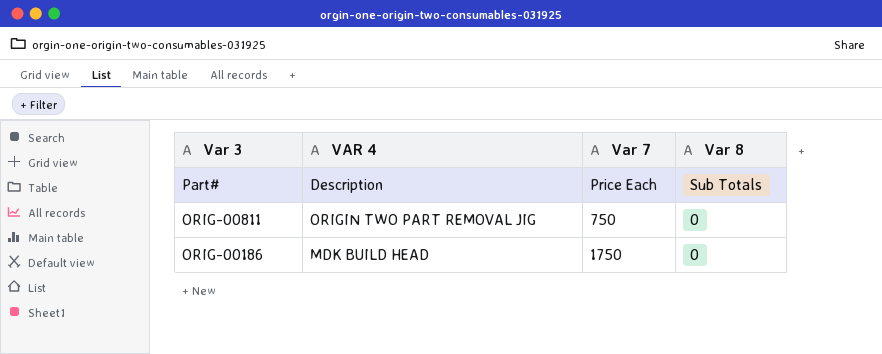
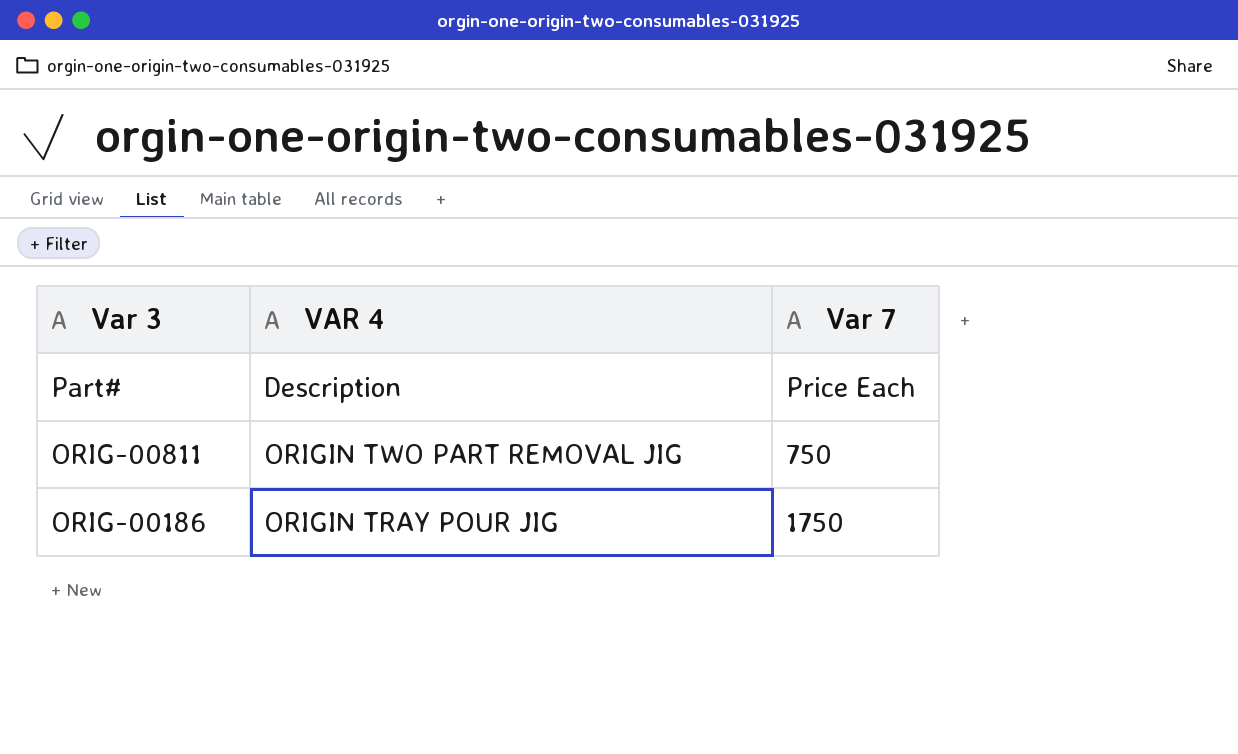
column Var 8 | position: 4 -> none
ORIG-00186 | VAR 4: MDK BUILD HEAD -> ORIGIN TRAY POUR JIG

